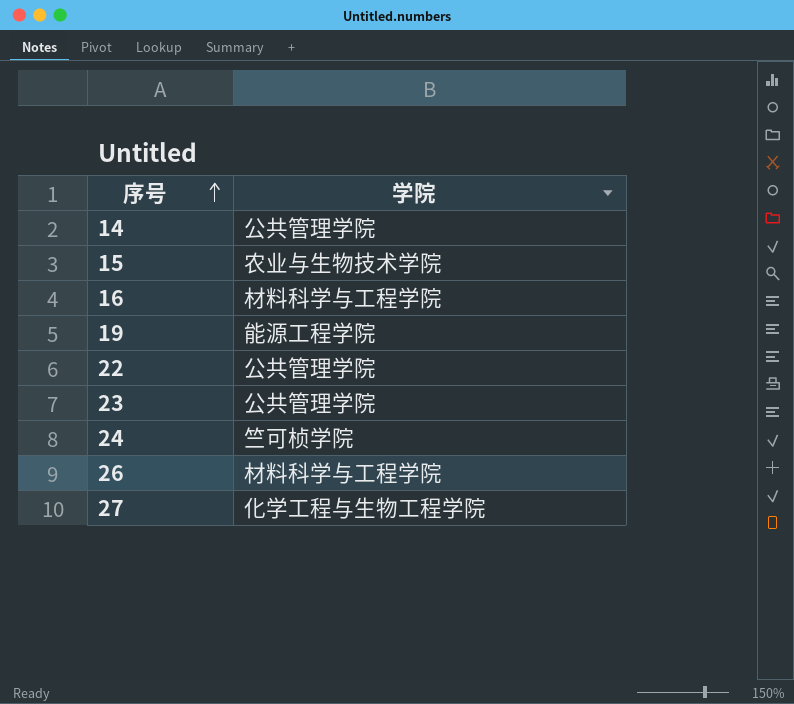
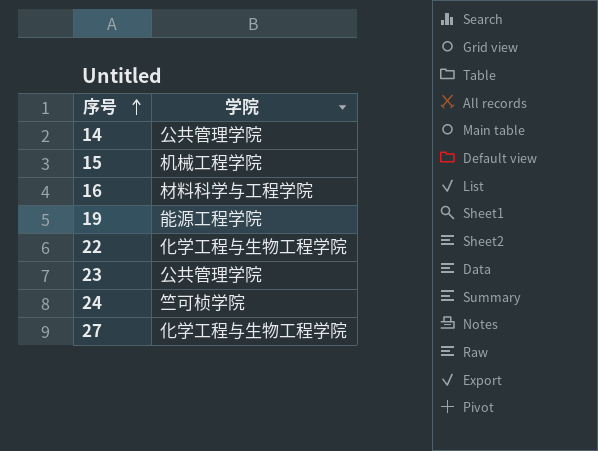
row 26: 材料科学与工程学院 -> none
15 | 学院: 农业与生物技术学院 -> 机械工程学院
22 | 学院: 公共管理学院 -> 化学工程与生物工程学院

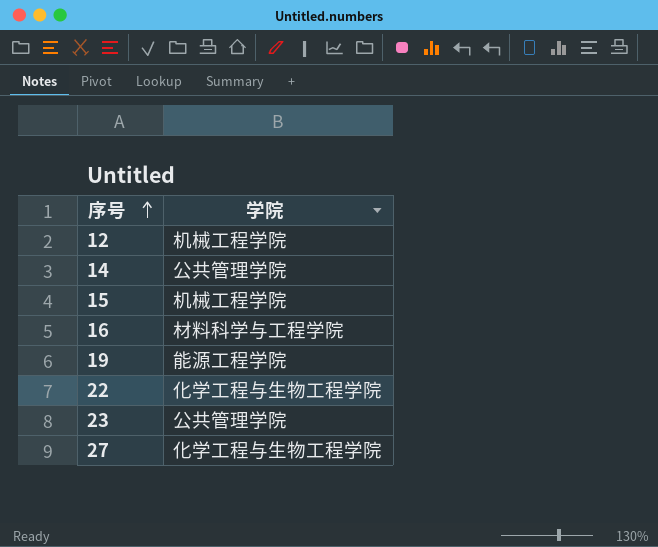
row 24: 竺可桢学院 -> none
row 12: none -> 机械工程学院

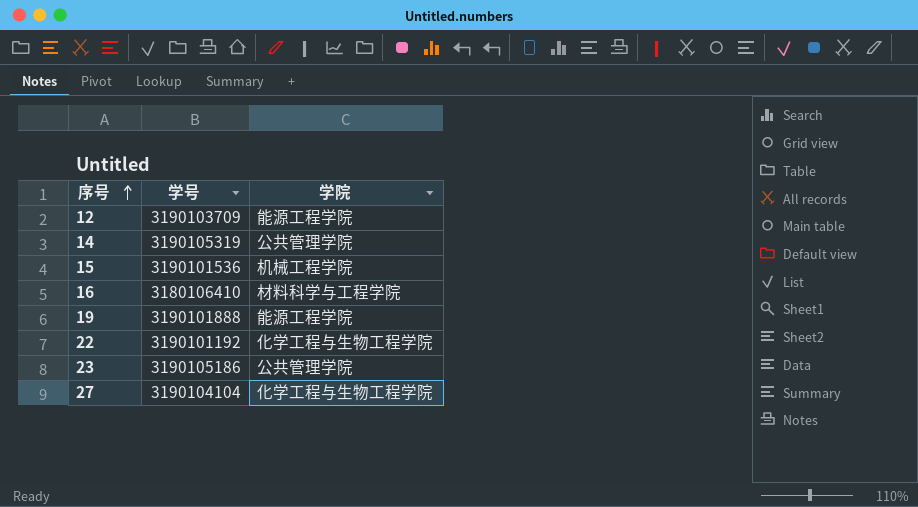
column 学号 | position: none -> 2
12 | 学院: 机械工程学院 -> 能源工程学院

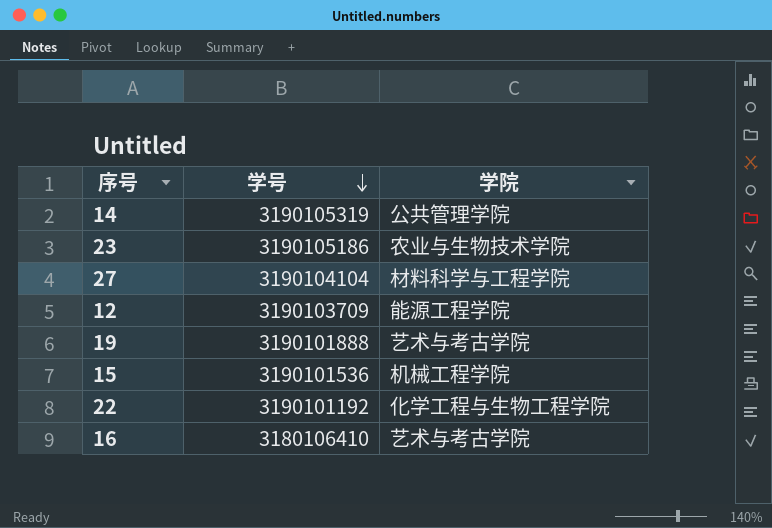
row order: 序号 ascending -> 学号 descending
23 | 学院: 公共管理学院 -> 农业与生物技术学院
27 | 学院: 化学工程与生物工程学院 -> 材料科学与工程学院
19 | 学院: 能源工程学院 -> 艺术与考古学院
16 | 学院: 材料科学与工程学院 -> 艺术与考古学院

